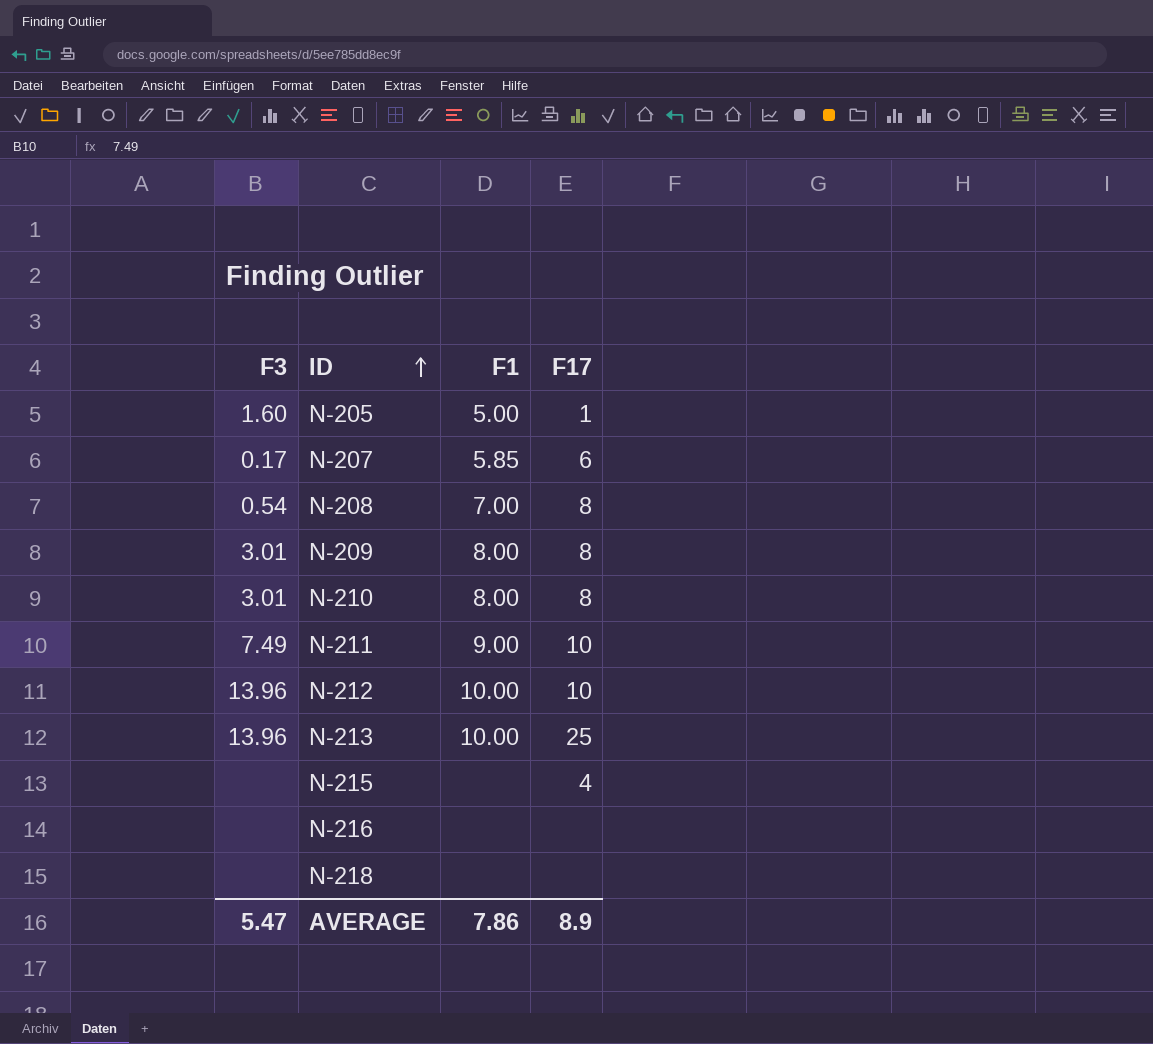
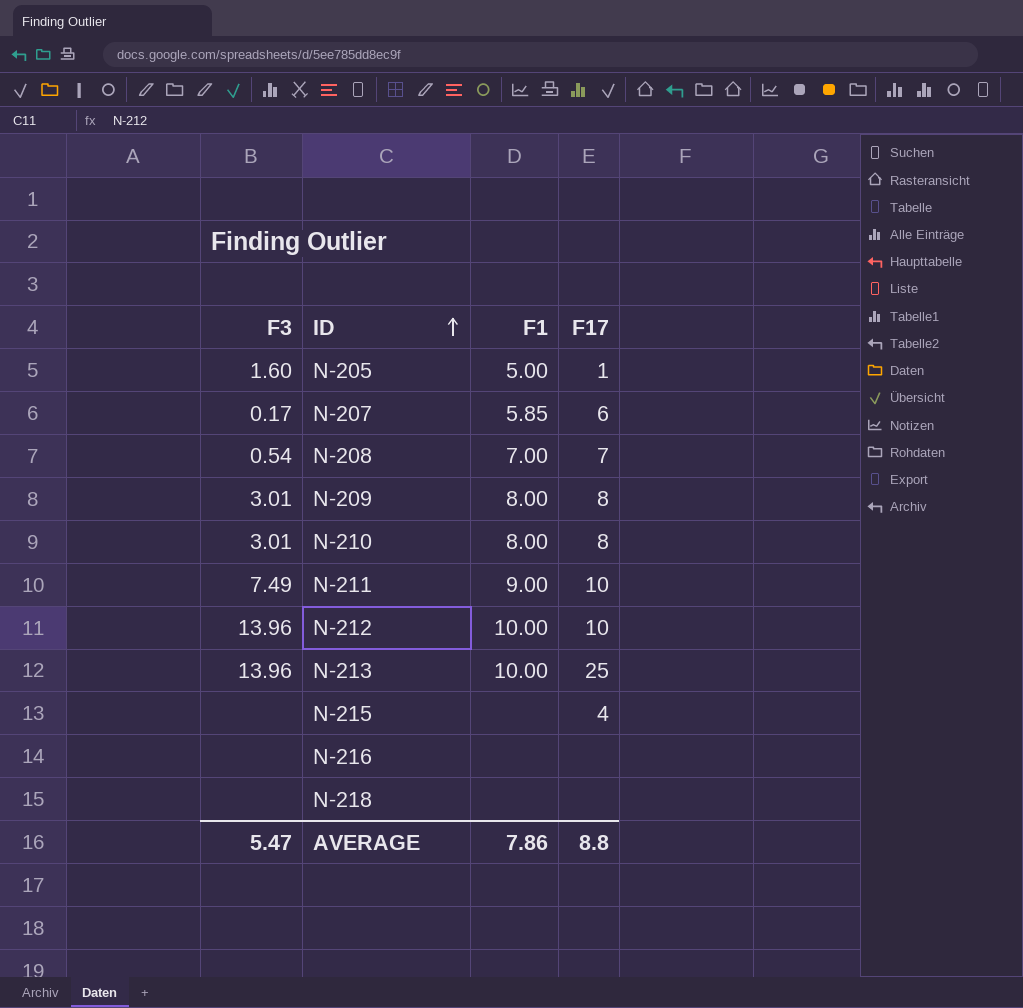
N-208 | F17: 8 -> 7
AVERAGE | F17: 8.9 -> 8.8

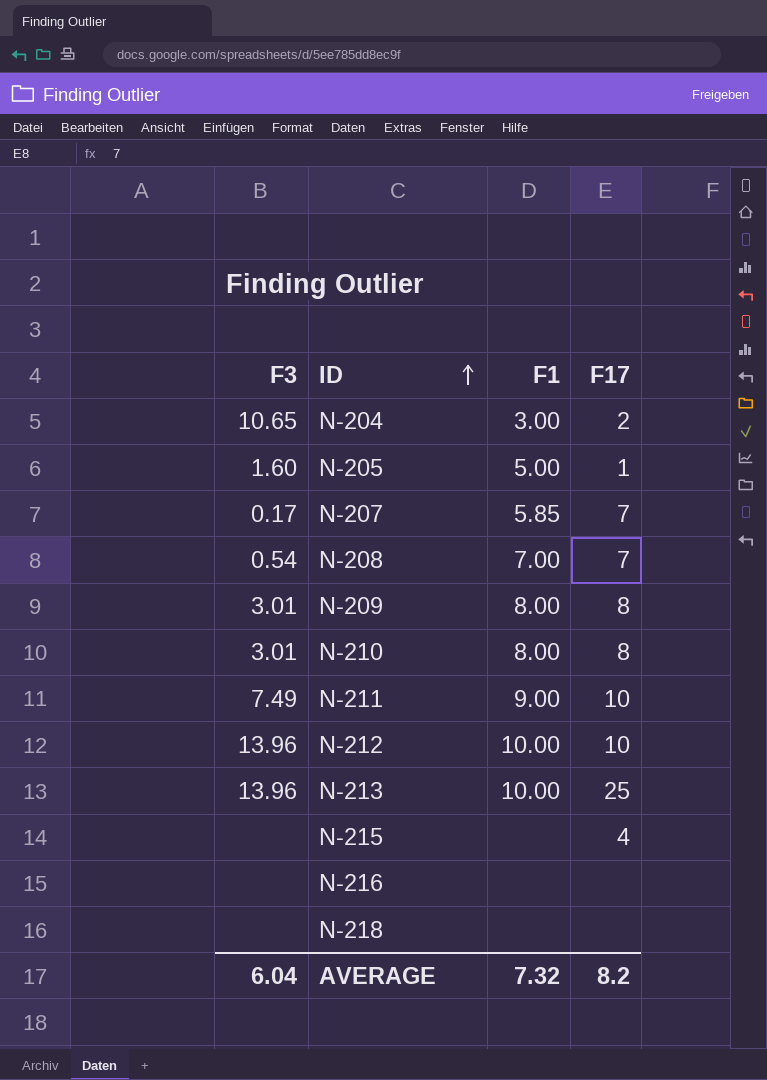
row N-204: none -> 10.65 | 3.00 | 2
N-207 | F17: 6 -> 7
AVERAGE | F3: 5.47 -> 6.04
AVERAGE | F1: 7.86 -> 7.32
AVERAGE | F17: 8.8 -> 8.2

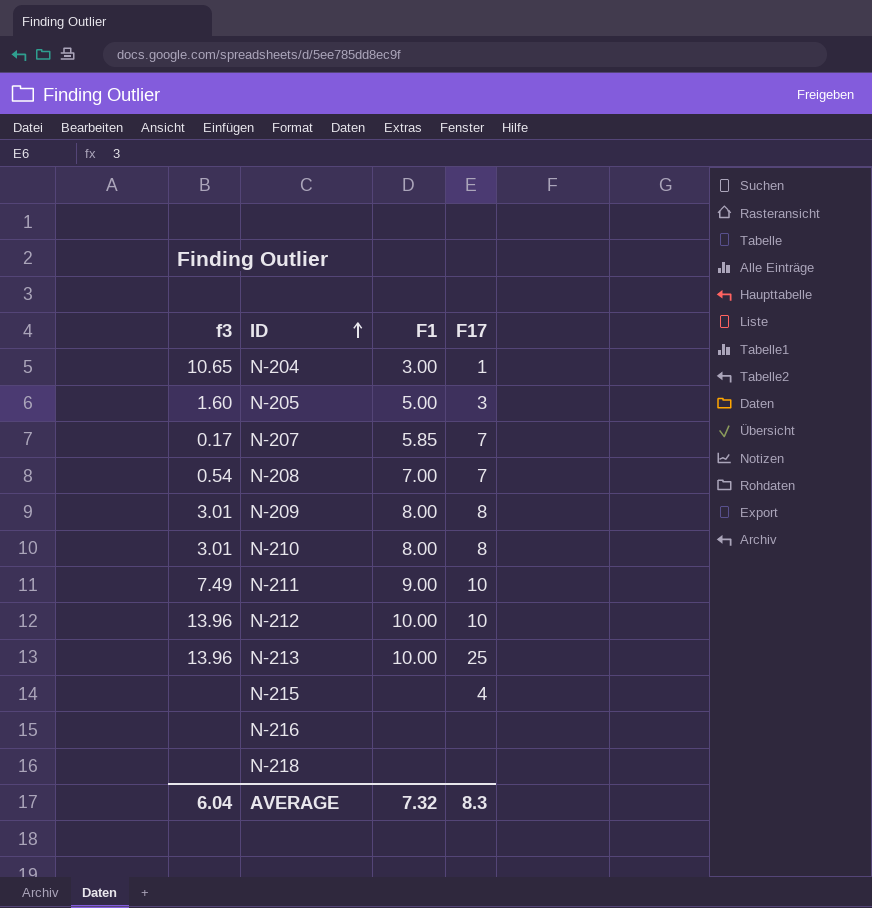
column name: F3 -> f3
N-204 | F17: 2 -> 1
N-205 | F17: 1 -> 3
AVERAGE | F17: 8.2 -> 8.3

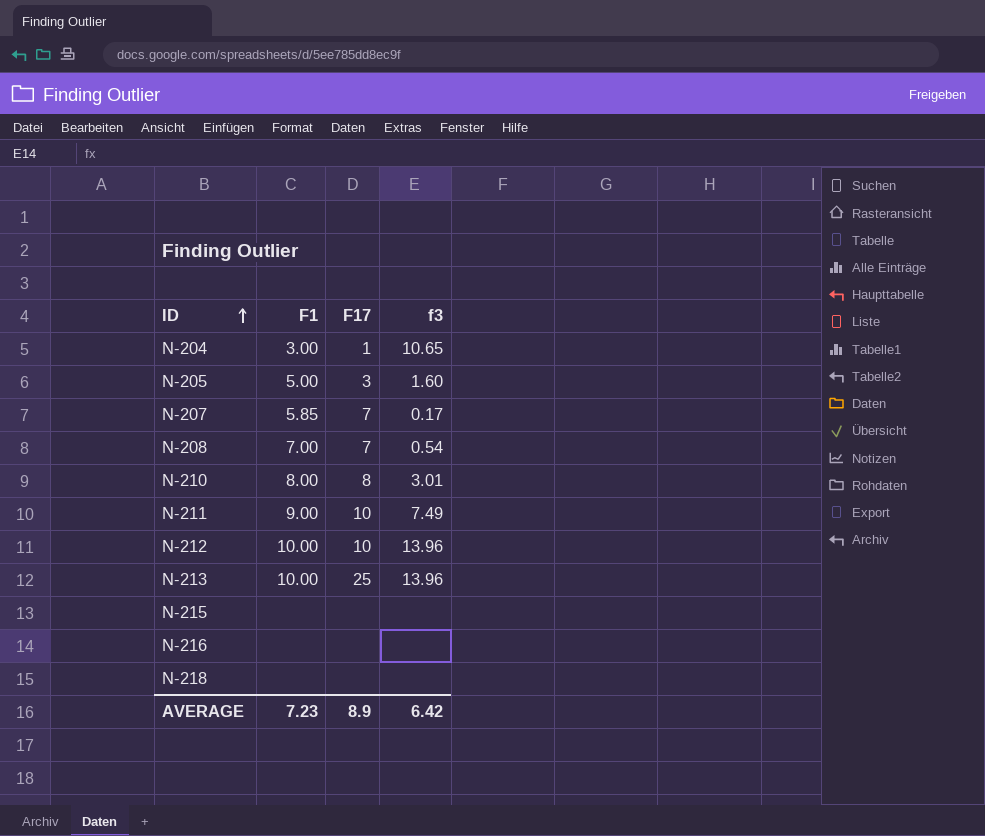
column f3 | position: 1 -> 4
row N-209: 3.01 | 8.00 | 8 -> none
N-215 | F17: 4 -> none
AVERAGE | F1: 7.32 -> 7.23
AVERAGE | F17: 8.3 -> 8.9
AVERAGE | f3: 6.04 -> 6.42

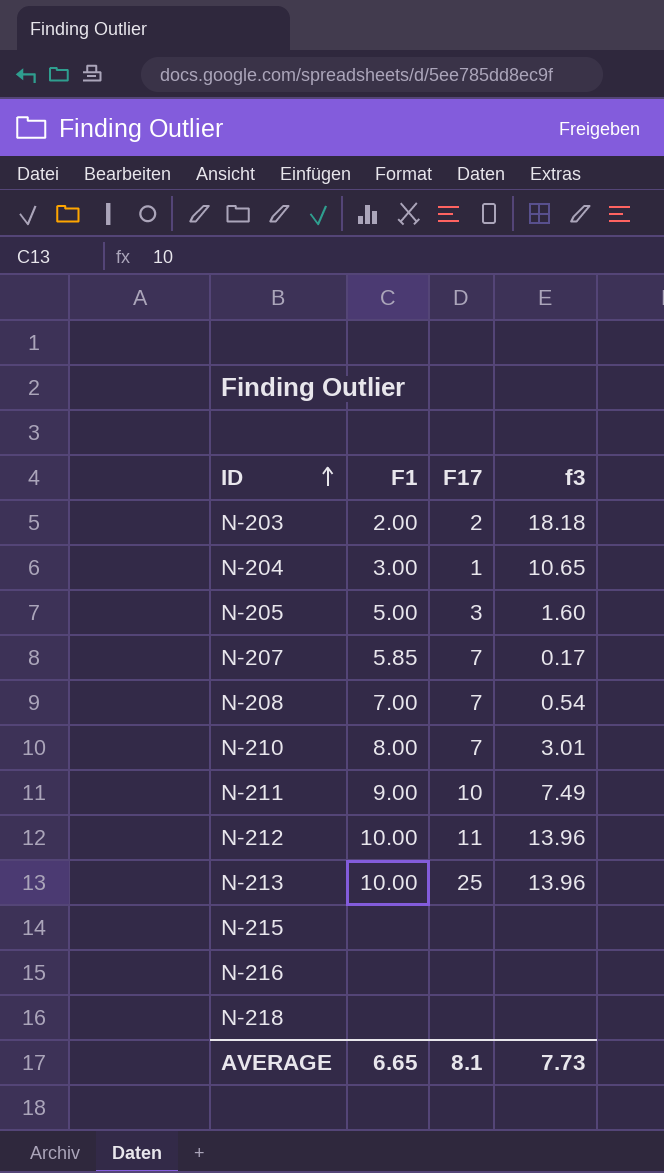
row N-203: none -> 2.00 | 2 | 18.18
N-210 | F17: 8 -> 7
N-212 | F17: 10 -> 11
AVERAGE | F1: 7.23 -> 6.65
AVERAGE | F17: 8.9 -> 8.1
AVERAGE | f3: 6.42 -> 7.73

